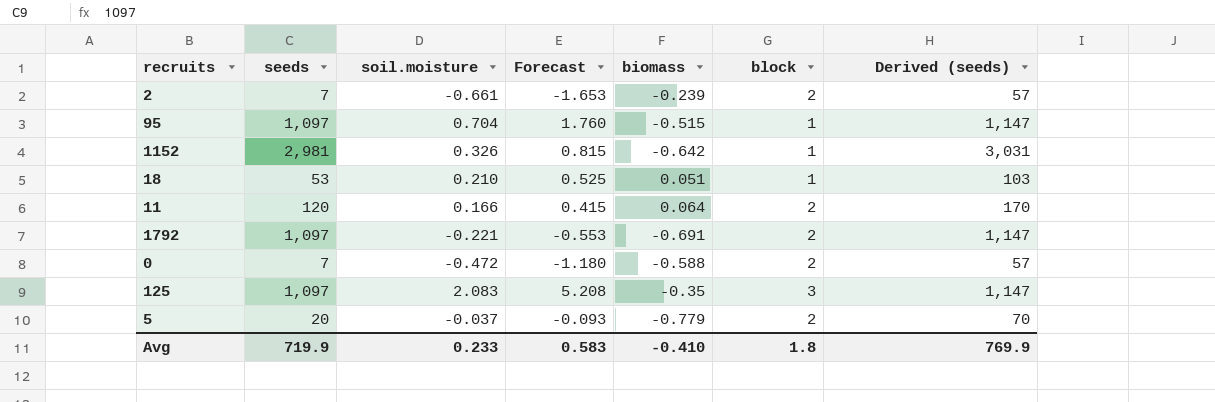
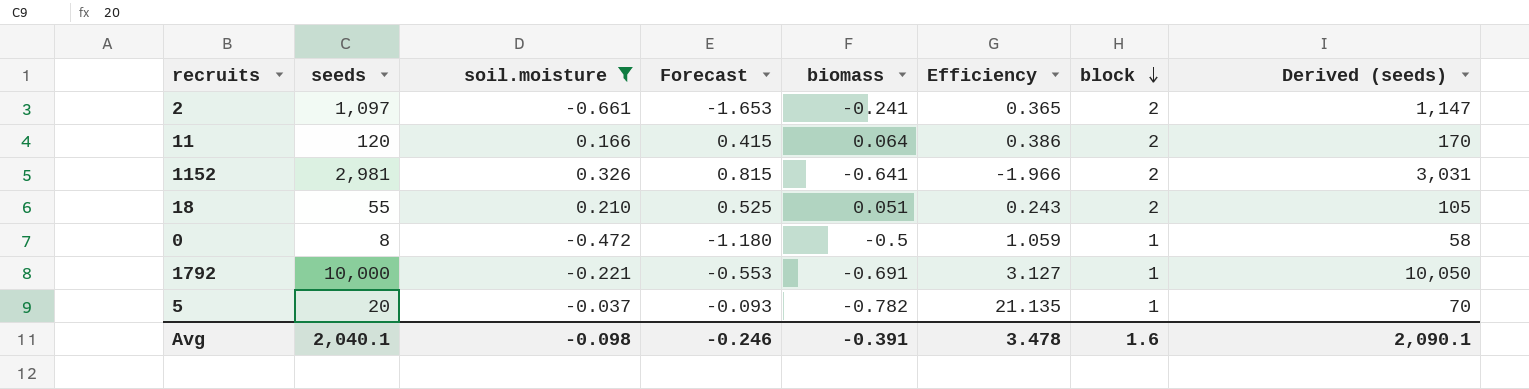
filter: none -> soil.moisture <= 0.326
row order: none -> block descending
column Efficiency | formula: none -> [biomass] / [soil.moisture]
2 | seeds: 7 -> 1,097
2 | biomass: -0.239 -> -0.241
2 | Derived (seeds): 57 -> 1,147
1152 | biomass: -0.642 -> -0.641
1152 | block: 1 -> 2
18 | seeds: 53 -> 55
18 | block: 1 -> 2
18 | Derived (seeds): 103 -> 105
0 | seeds: 7 -> 8
0 | biomass: -0.588 -> -0.5
0 | block: 2 -> 1
0 | Derived (seeds): 57 -> 58
1792 | seeds: 1,097 -> 10,000
1792 | block: 2 -> 1
1792 | Derived (seeds): 1,147 -> 10,050
5 | biomass: -0.779 -> -0.782
5 | block: 2 -> 1
Avg | seeds: 719.9 -> 2,040.1
Avg | soil.moisture: 0.233 -> -0.098
Avg | Forecast: 0.583 -> -0.246
Avg | biomass: -0.410 -> -0.391
Avg | block: 1.8 -> 1.6
Avg | Derived (seeds): 769.9 -> 2,090.1

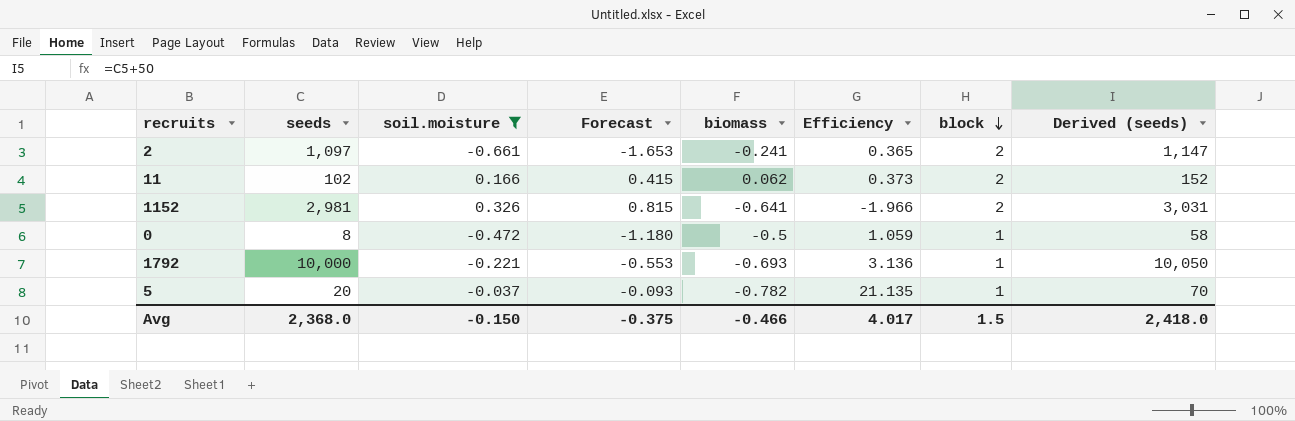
row 18: 55 | 0.210 | 0.525 | 0.051 | 0.243 | 2 | 105 -> none
11 | seeds: 120 -> 102
11 | biomass: 0.064 -> 0.062
11 | Efficiency: 0.386 -> 0.373
11 | Derived (seeds): 170 -> 152
1792 | biomass: -0.691 -> -0.693
1792 | Efficiency: 3.127 -> 3.136
Avg | seeds: 2,040.1 -> 2,368.0
Avg | soil.moisture: -0.098 -> -0.150
Avg | Forecast: -0.246 -> -0.375
Avg | biomass: -0.391 -> -0.466
Avg | Efficiency: 3.478 -> 4.017
Avg | block: 1.6 -> 1.5
Avg | Derived (seeds): 2,090.1 -> 2,418.0

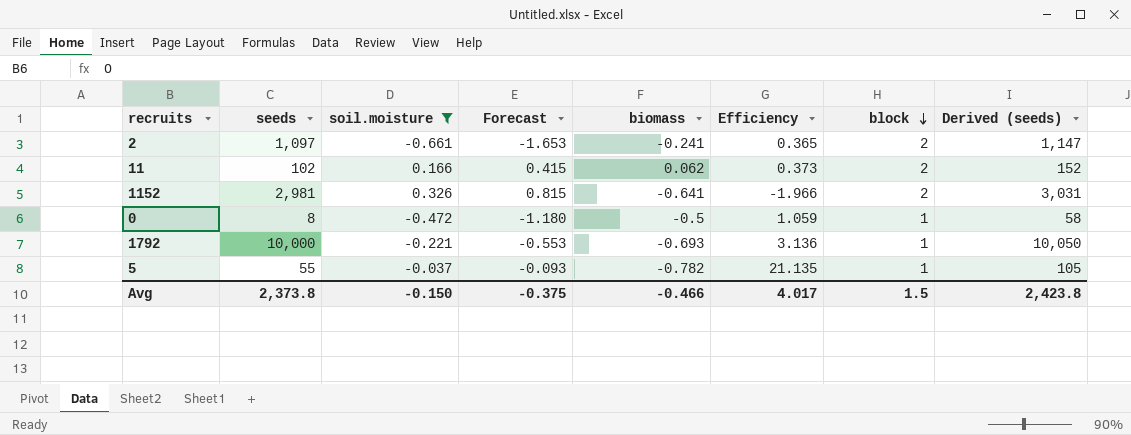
5 | seeds: 20 -> 55
5 | Derived (seeds): 70 -> 105
Avg | seeds: 2,368.0 -> 2,373.8
Avg | Derived (seeds): 2,418.0 -> 2,423.8

